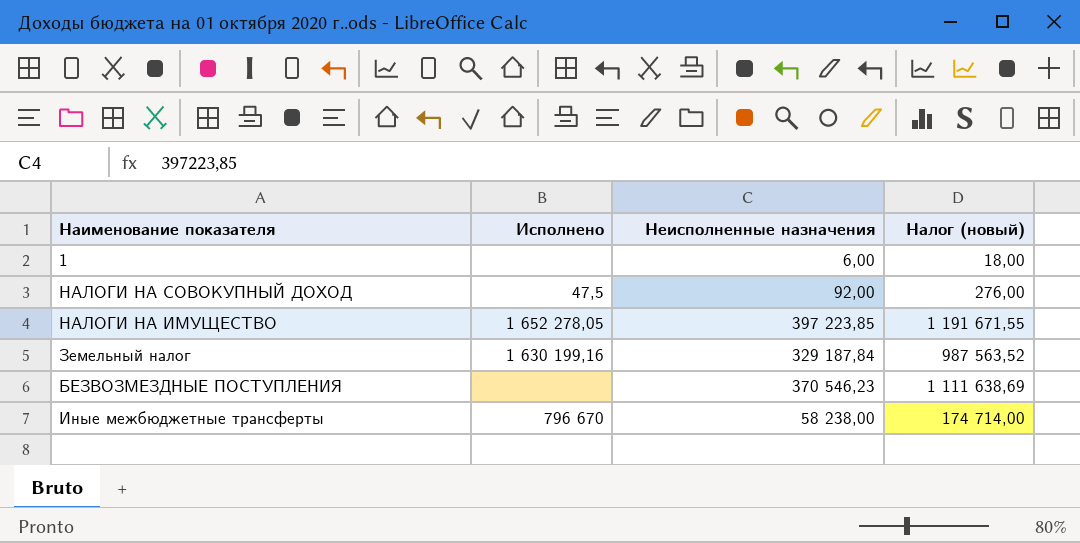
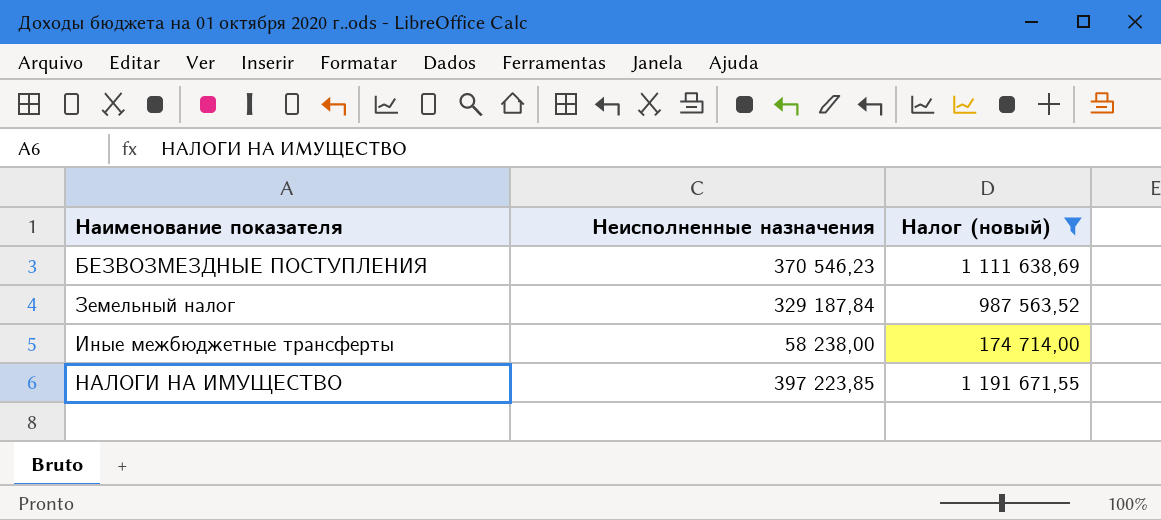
filter: none -> Налог (новый) >= 174 714,00
row order: none -> Наименование показателя ascending
column Исполнено | position: 2 -> none

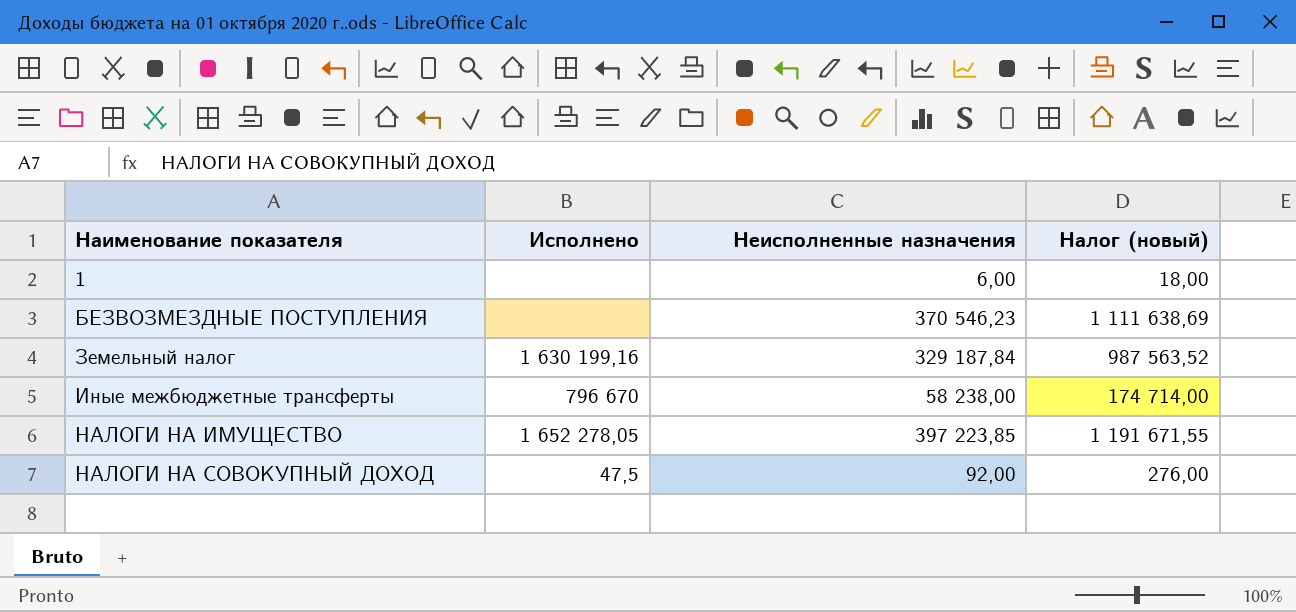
filter: Налог (новый) >= 174 714,00 -> none
column Исполнено | position: none -> 2

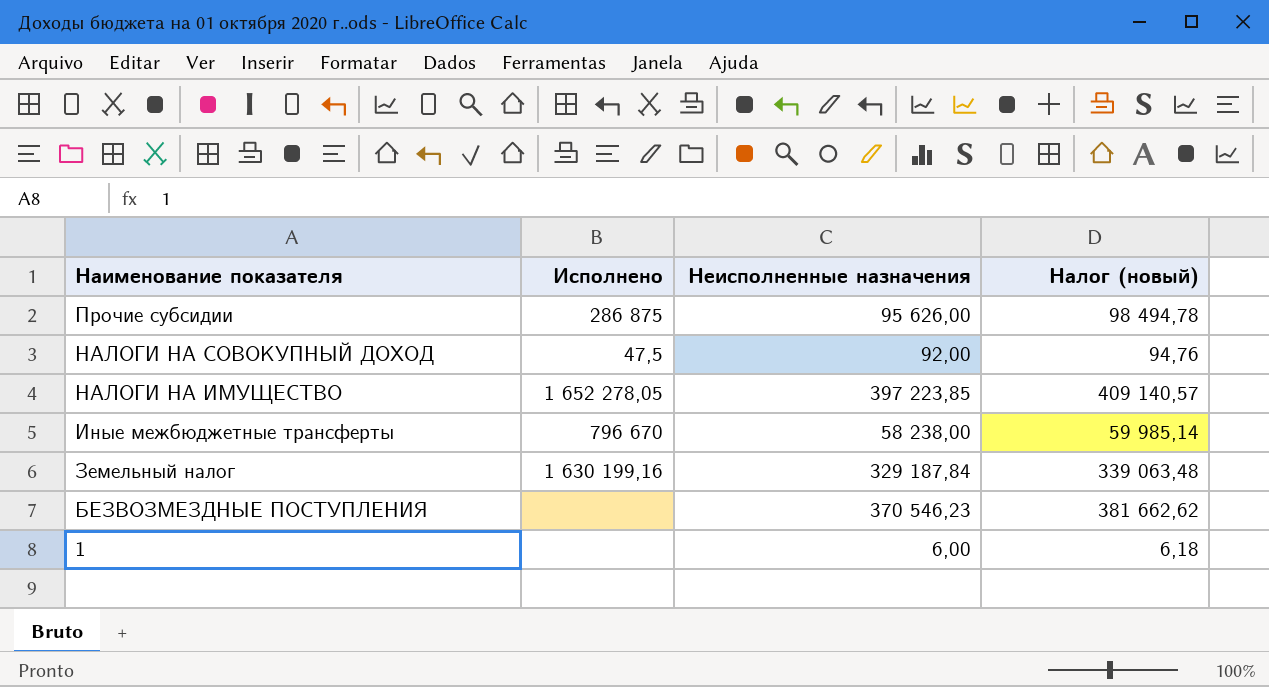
row order: Наименование показателя ascending -> Наименование показателя descending
column Налог (новый) | formula: [Неисполненные назначения] * 3 -> [Неисполненные назначения] * 1,03
row Прочие субсидии: none -> 286 875 | 95 626,00 | 98 494,78

